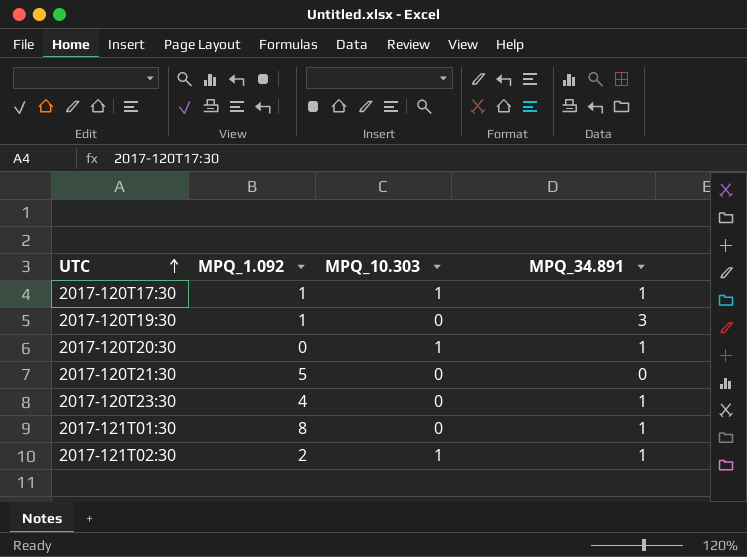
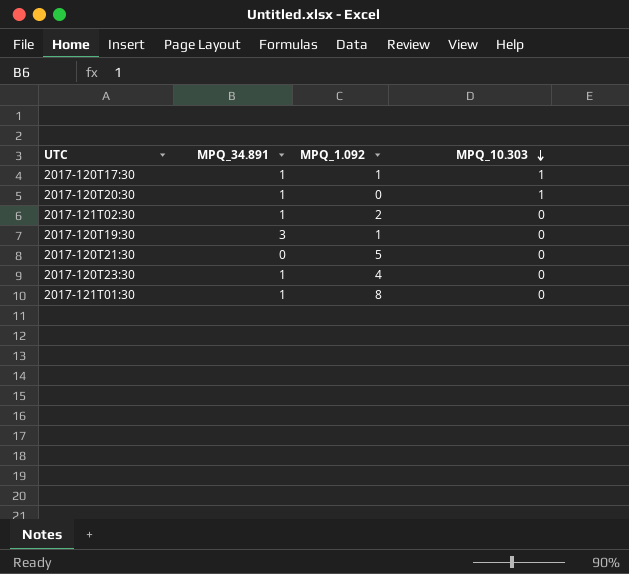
row order: UTC ascending -> MPQ_10.303 descending
column MPQ_34.891 | position: 4 -> 2
2017-121T02:30 | MPQ_10.303: 1 -> 0

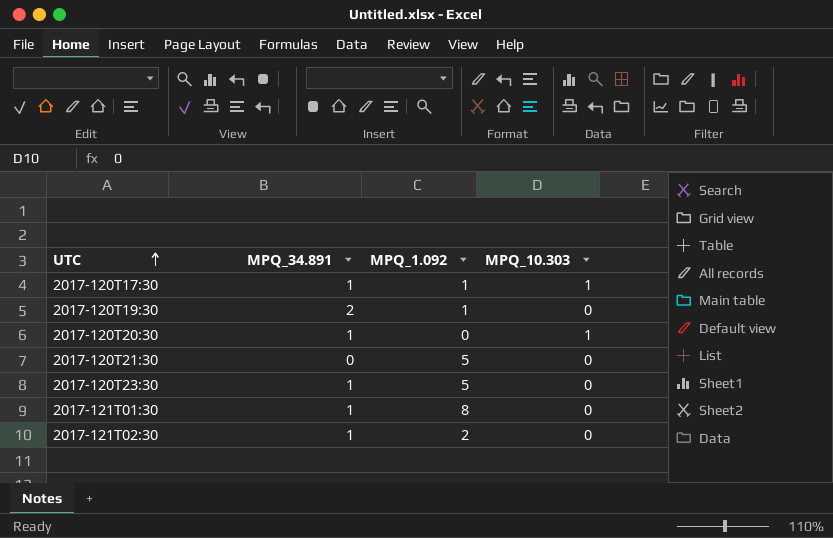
row order: MPQ_10.303 descending -> UTC ascending
2017-120T19:30 | MPQ_34.891: 3 -> 2
2017-120T23:30 | MPQ_1.092: 4 -> 5

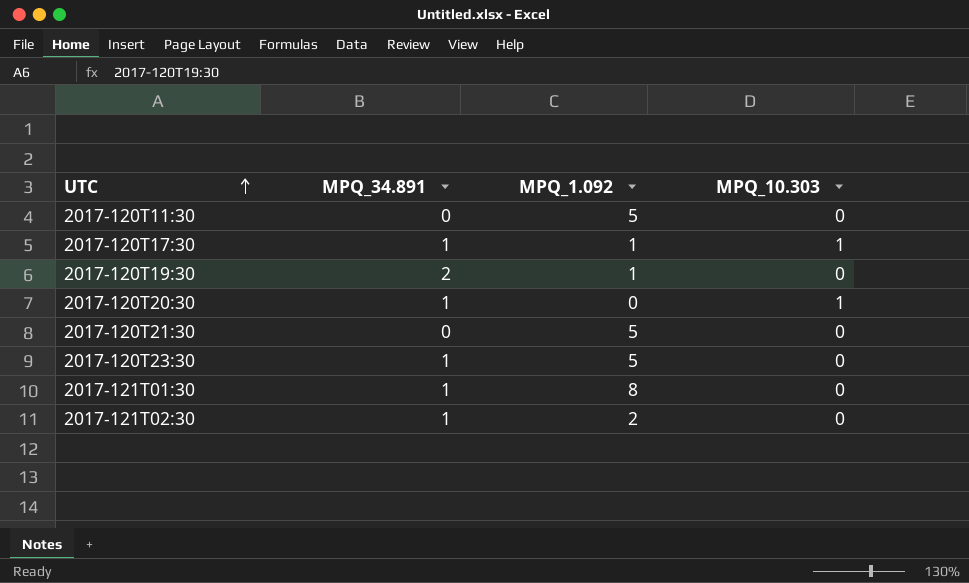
row 2017-120T11:30: none -> 0 | 5 | 0

